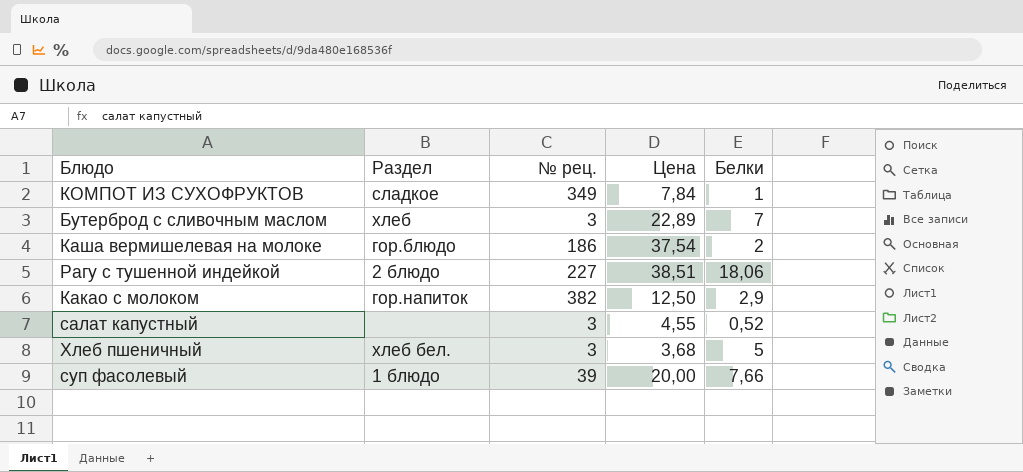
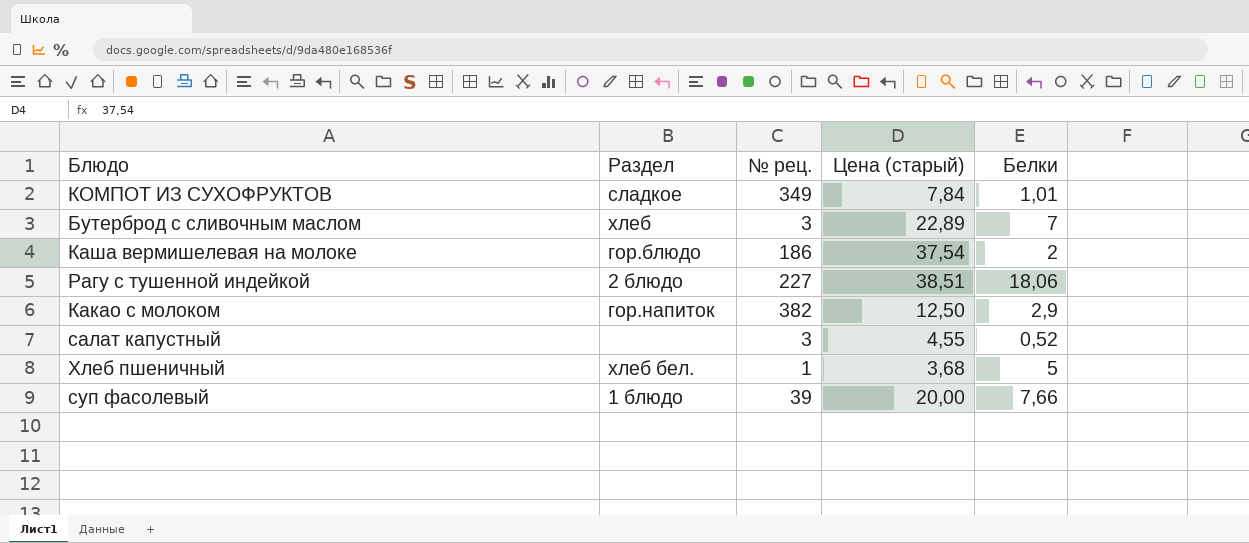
column name: Цена -> Цена (старый)
КОМПОТ ИЗ СУХОФРУКТОВ | Белки: 1 -> 1,01
Хлеб пшеничный | № рец.: 3 -> 1

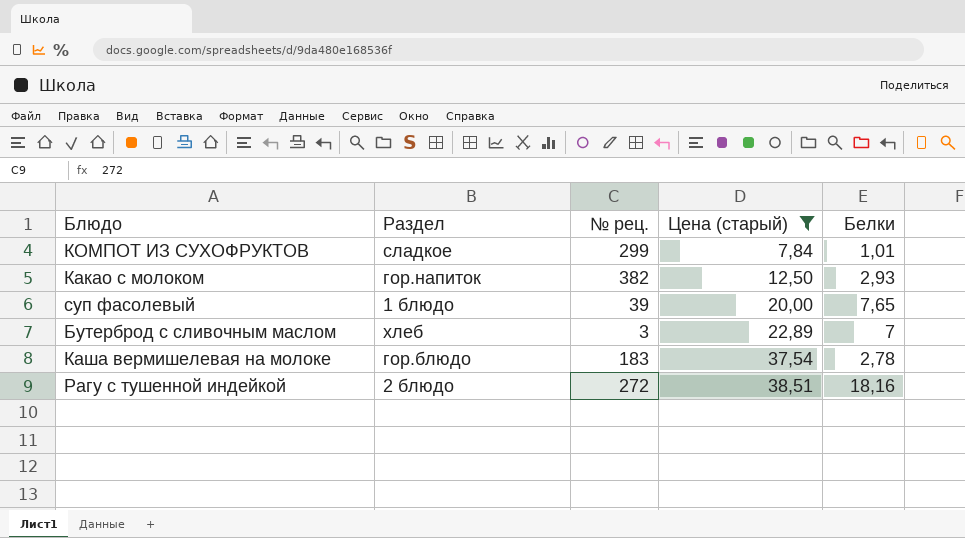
filter: none -> Цена (старый) >= 7,84
row order: none -> Цена (старый) ascending
КОМПОТ ИЗ СУХОФРУКТОВ | № рец.: 349 -> 299
Какао с молоком | Белки: 2,9 -> 2,93
суп фасолевый | Белки: 7,66 -> 7,65
Каша вермишелевая на молоке | № рец.: 186 -> 183
Каша вермишелевая на молоке | Белки: 2 -> 2,78
Рагу с тушенной индейкой | № рец.: 227 -> 272
Рагу с тушенной индейкой | Белки: 18,06 -> 18,16

